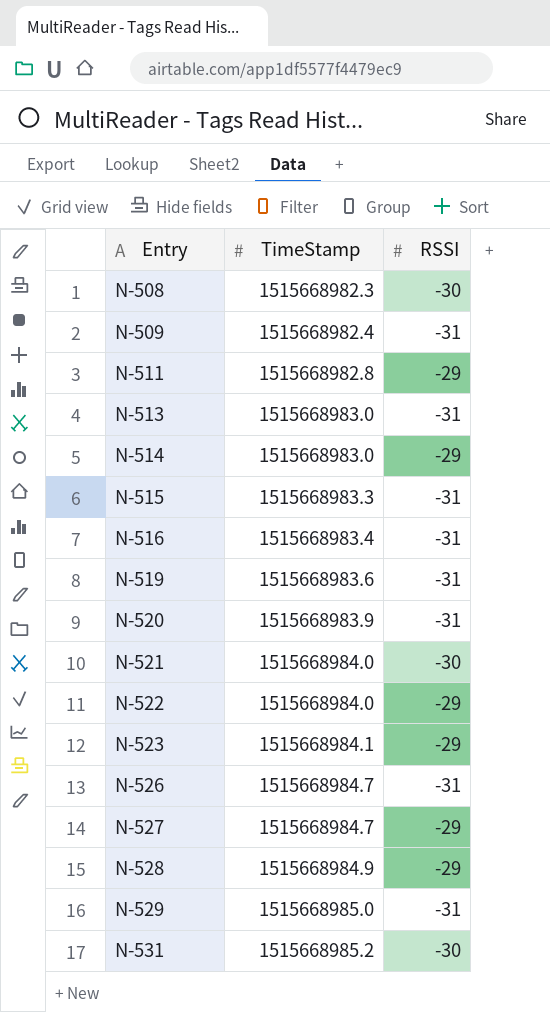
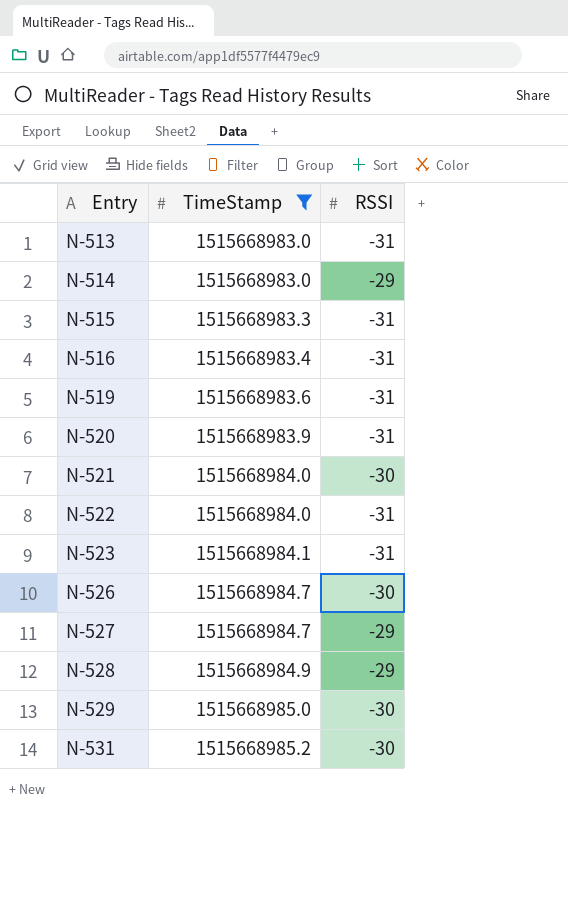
filter: none -> TimeStamp >= 1515668983.0
N-522 | RSSI: -29 -> -31
N-523 | RSSI: -29 -> -31
N-526 | RSSI: -31 -> -30
N-529 | RSSI: -31 -> -30

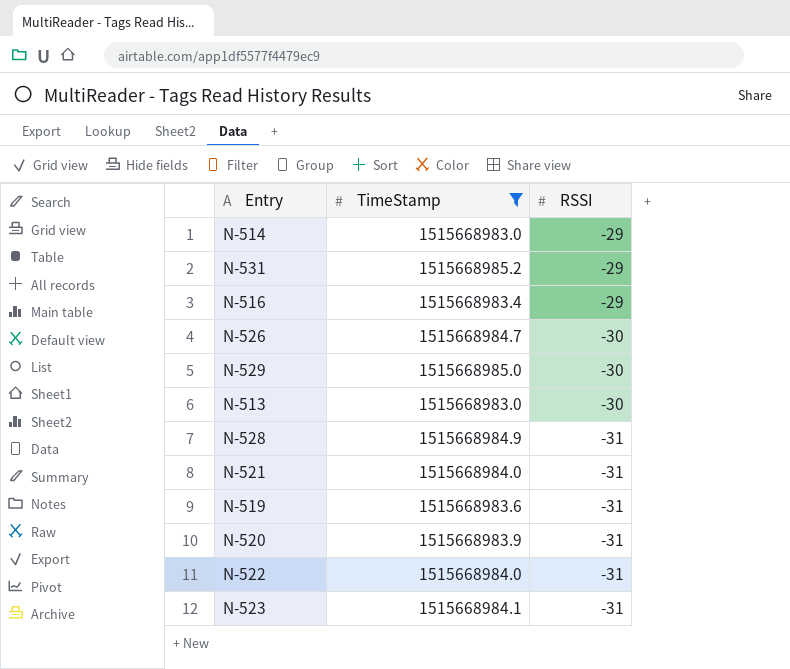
row order: Entry ascending -> RSSI descending
row N-515: 1515668983.3 | -31 -> none
row N-527: 1515668984.7 | -29 -> none
N-531 | RSSI: -30 -> -29
N-516 | RSSI: -31 -> -29
N-513 | RSSI: -31 -> -30
N-528 | RSSI: -29 -> -31
N-521 | RSSI: -30 -> -31

